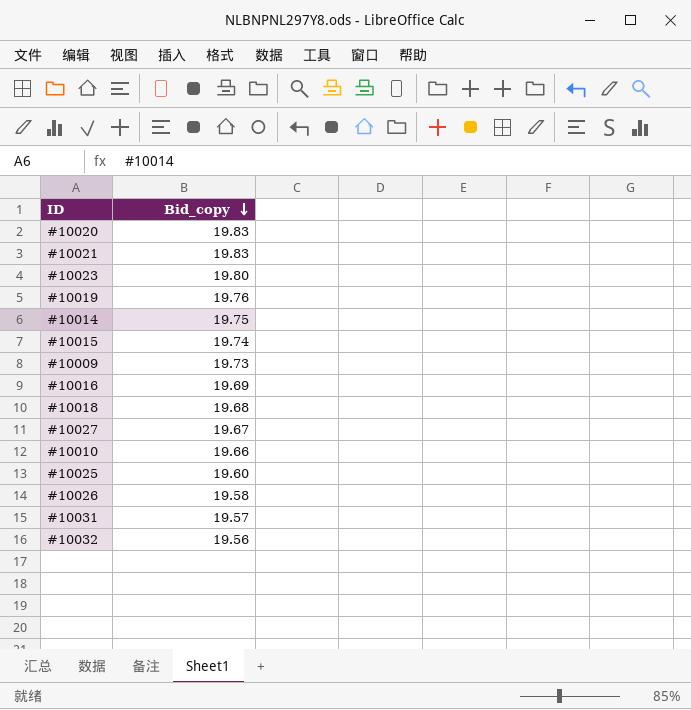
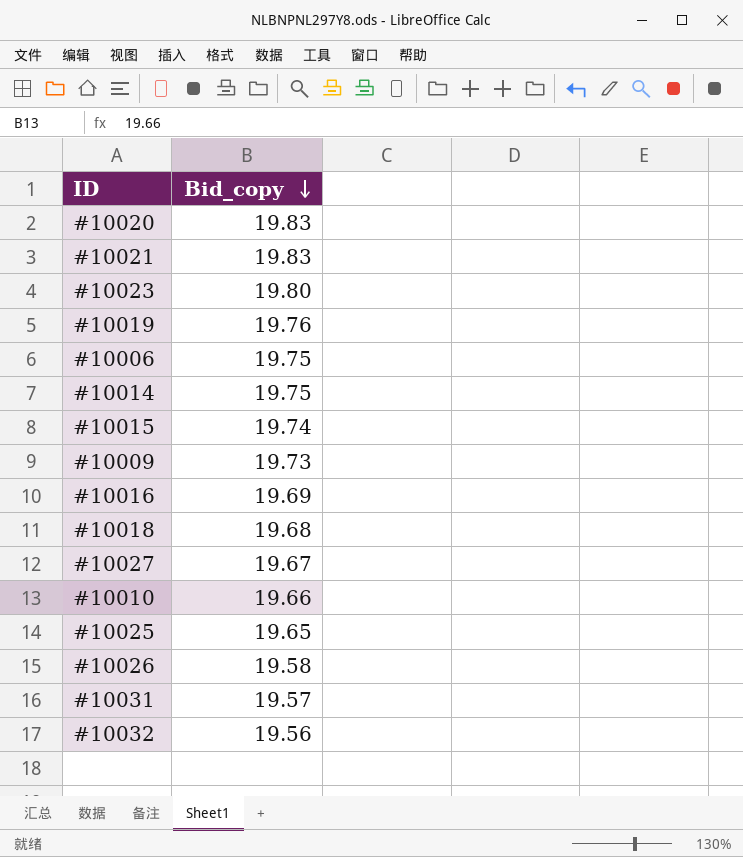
row #10006: none -> 19.75
#10025 | Bid_copy: 19.60 -> 19.65

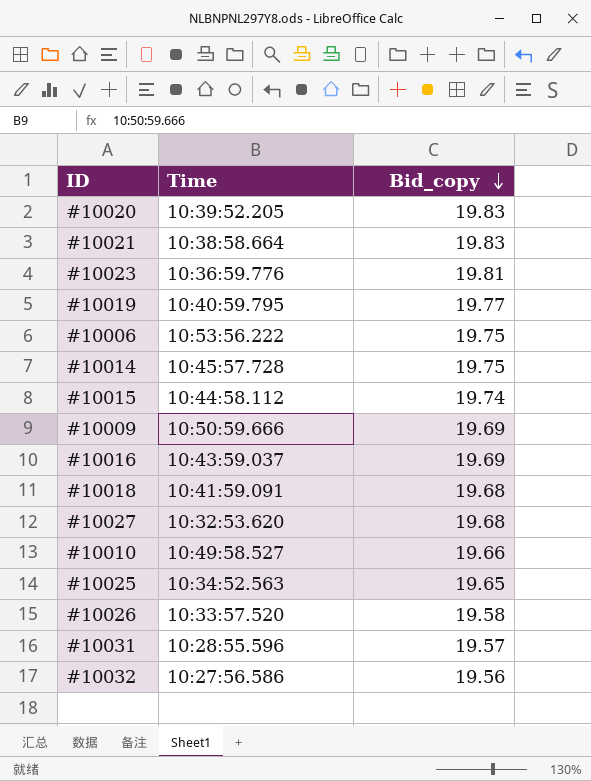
column Time | position: none -> 2
#10023 | Bid_copy: 19.80 -> 19.81
#10019 | Bid_copy: 19.76 -> 19.77
#10009 | Bid_copy: 19.73 -> 19.69
#10027 | Bid_copy: 19.67 -> 19.68

